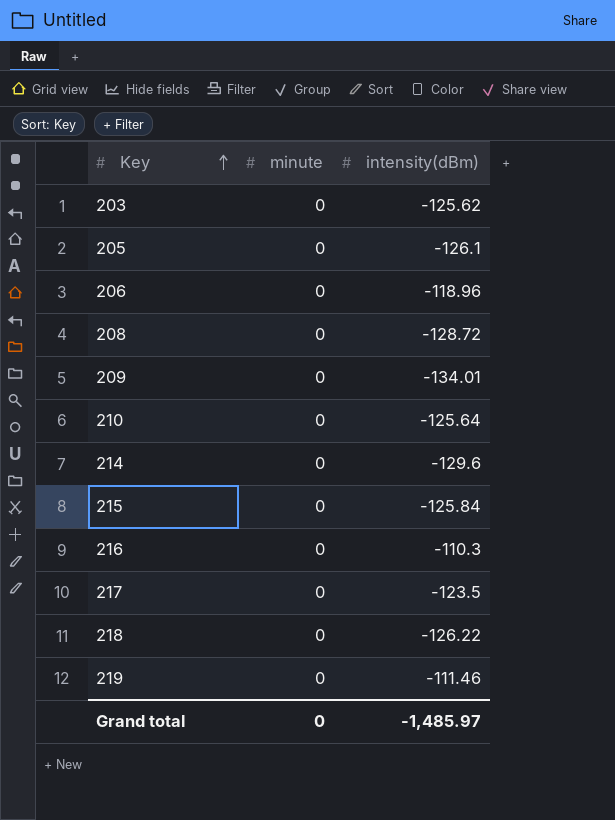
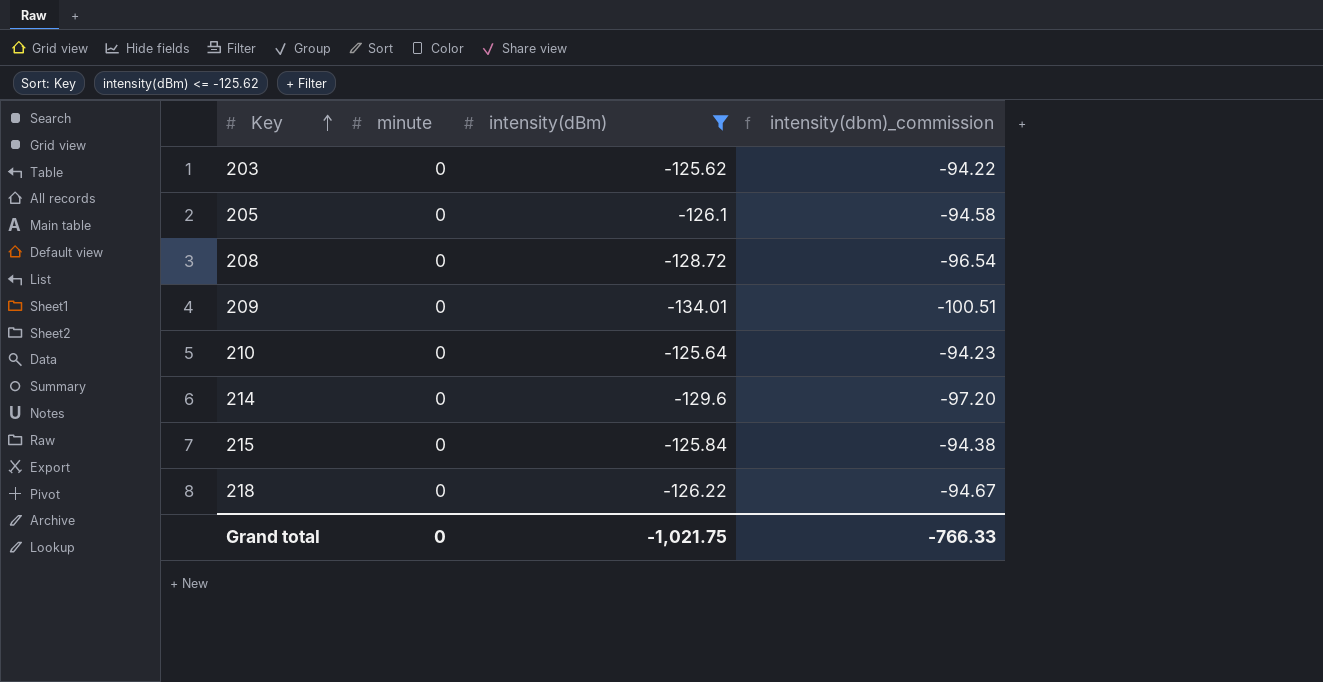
filter: none -> intensity(dBm) <= -125.62
column intensity(dbm)_commission | formula: none -> [intensity(dBm)] * 0.75
Grand total | intensity(dBm): -1,485.97 -> -1,021.75

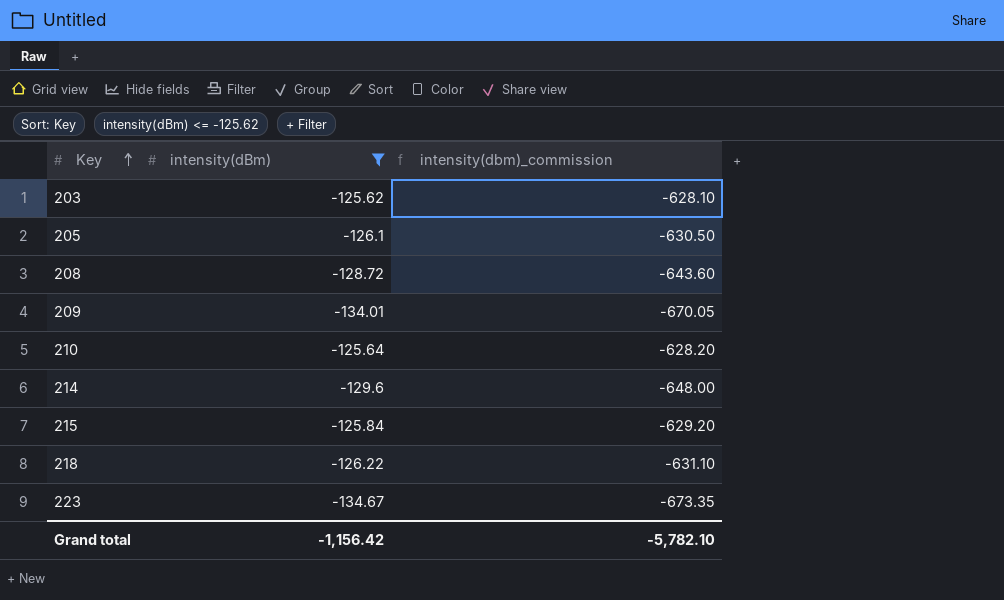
column minute | position: 2 -> none
column intensity(dbm)_commission | formula: [intensity(dBm)] * 0.75 -> [intensity(dBm)] * 5
row 223: none -> -134.67 | -673.35
Grand total | intensity(dBm): -1,021.75 -> -1,156.42
Grand total | intensity(dbm)_commission: -766.33 -> -5,782.10

